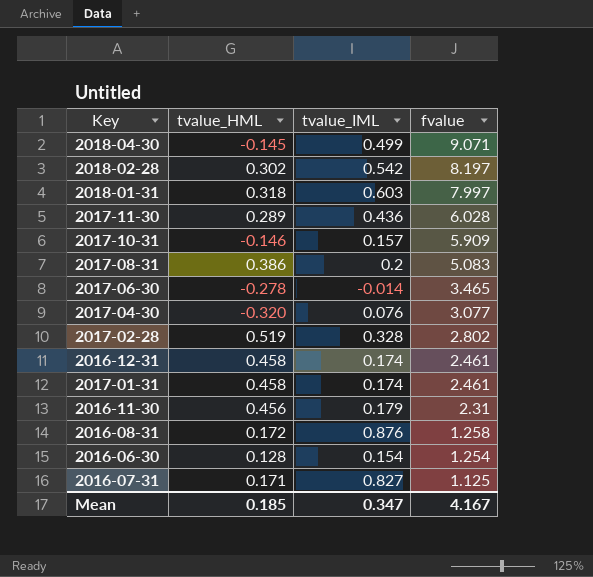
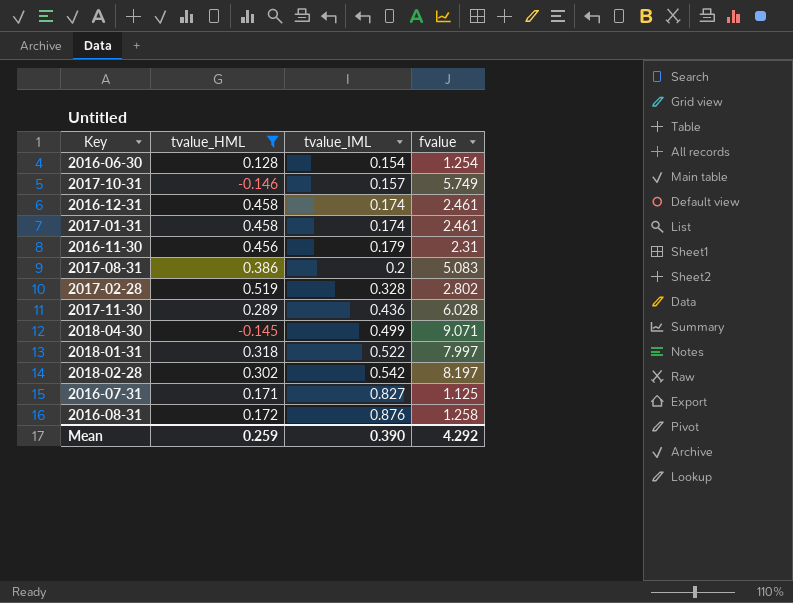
filter: none -> tvalue_HML >= -0.146
row order: fvalue descending -> tvalue_IML ascending
2017-10-31 | fvalue: 5.909 -> 5.749
2018-01-31 | tvalue_IML: 0.603 -> 0.522
Mean | tvalue_HML: 0.185 -> 0.259
Mean | tvalue_IML: 0.347 -> 0.390
Mean | fvalue: 4.167 -> 4.292

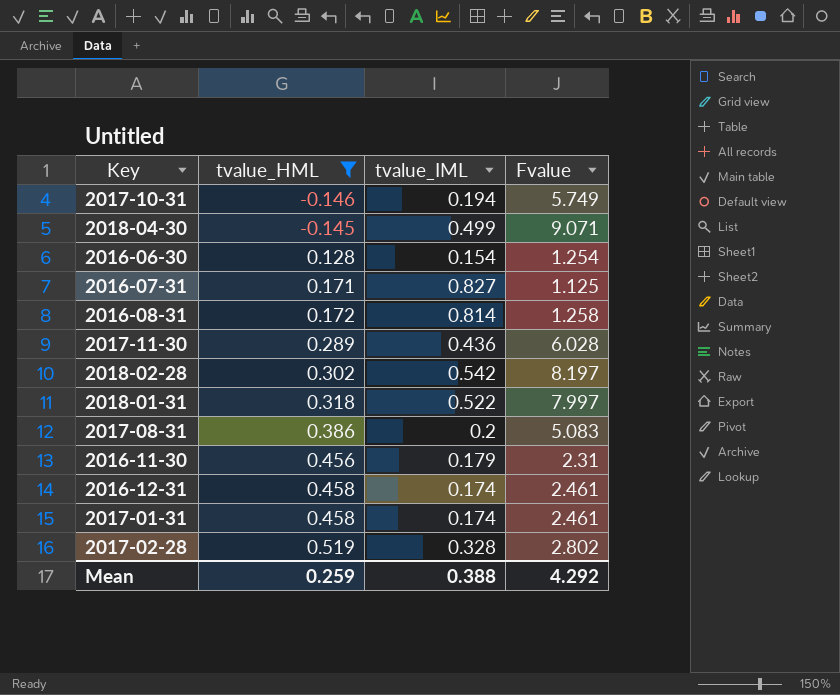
row order: tvalue_IML ascending -> tvalue_HML ascending
column name: fvalue -> Fvalue
2017-10-31 | tvalue_IML: 0.157 -> 0.194
2016-08-31 | tvalue_IML: 0.876 -> 0.814
Mean | tvalue_IML: 0.390 -> 0.388

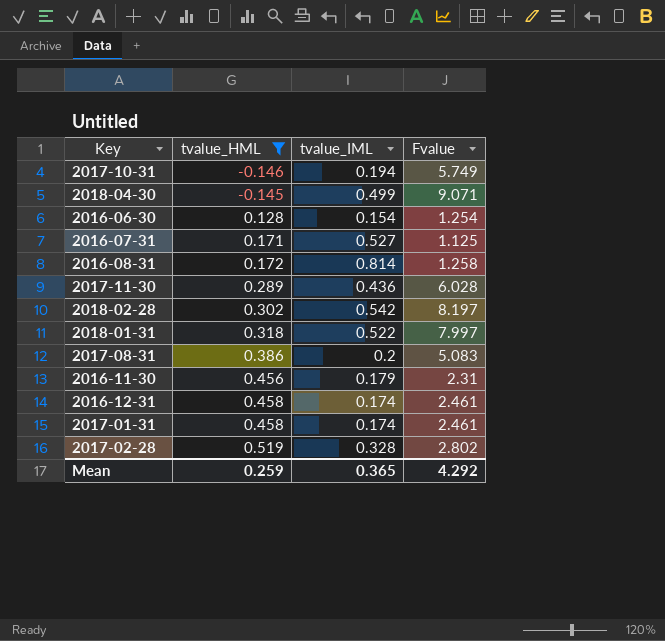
2016-07-31 | tvalue_IML: 0.827 -> 0.527
Mean | tvalue_IML: 0.388 -> 0.365

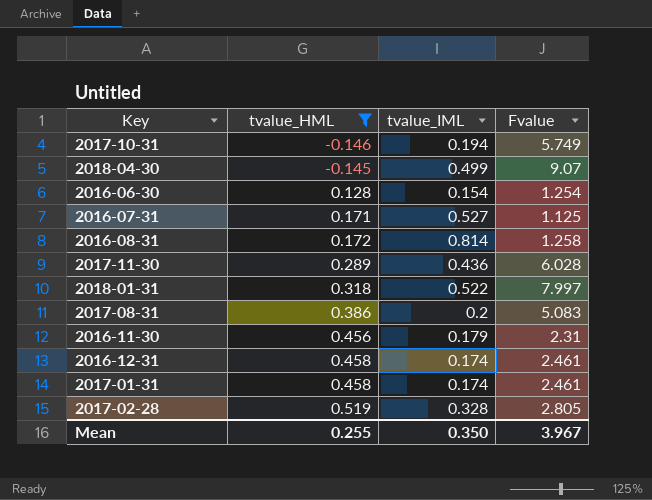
row 2018-02-28: 0.302 | 0.542 | 8.197 -> none
2018-04-30 | Fvalue: 9.071 -> 9.07
2017-02-28 | Fvalue: 2.802 -> 2.805
Mean | tvalue_HML: 0.259 -> 0.255
Mean | tvalue_IML: 0.365 -> 0.350
Mean | Fvalue: 4.292 -> 3.967

